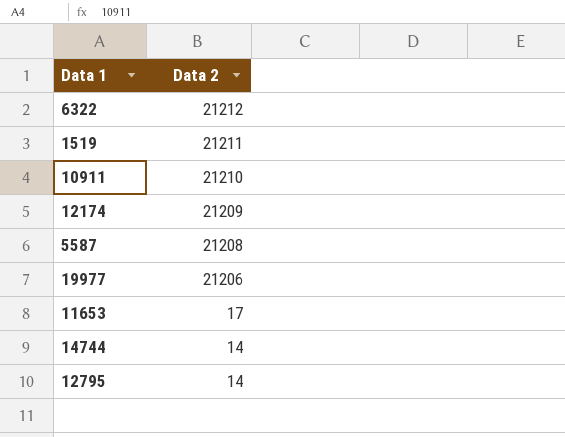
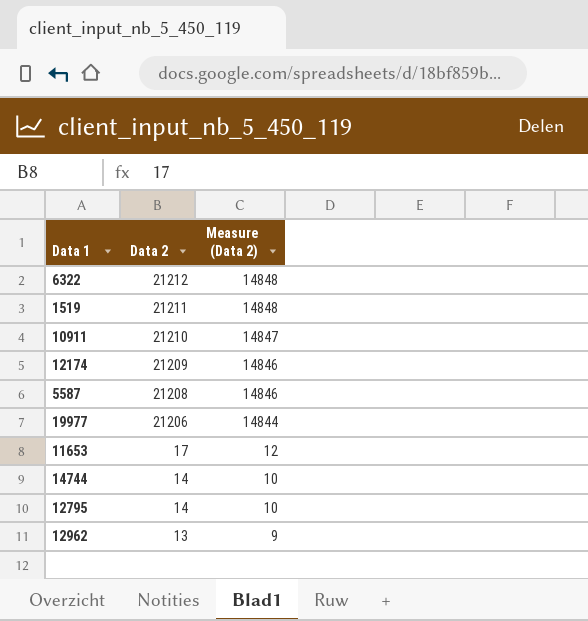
column Measure (Data 2) | formula: none -> [Data 2] * 0.7
row 12962: none -> 13 | 9

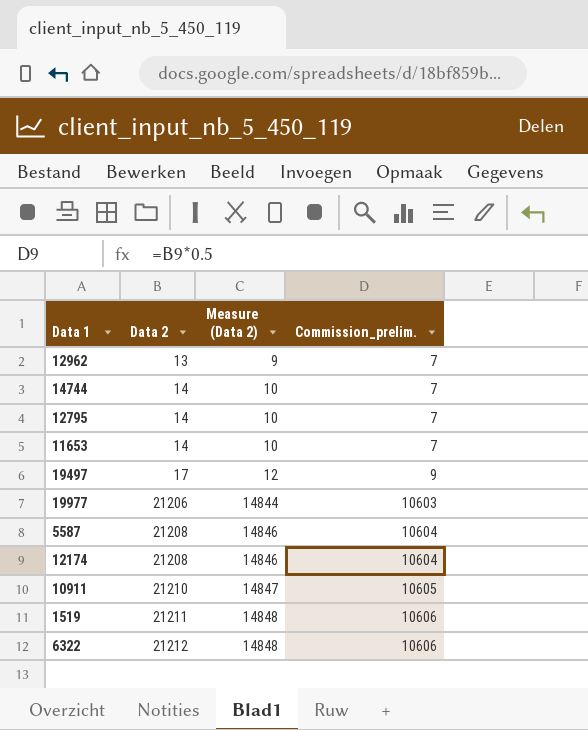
row order: Data 2 descending -> Data 2 ascending
column Commission_prelim. | formula: none -> [Data 2] * 0.5
11653 | Data 2: 17 -> 14
11653 | Measure (Data 2): 12 -> 10
row 19497: none -> 17 | 12 | 9
12174 | Data 2: 21209 -> 21208

